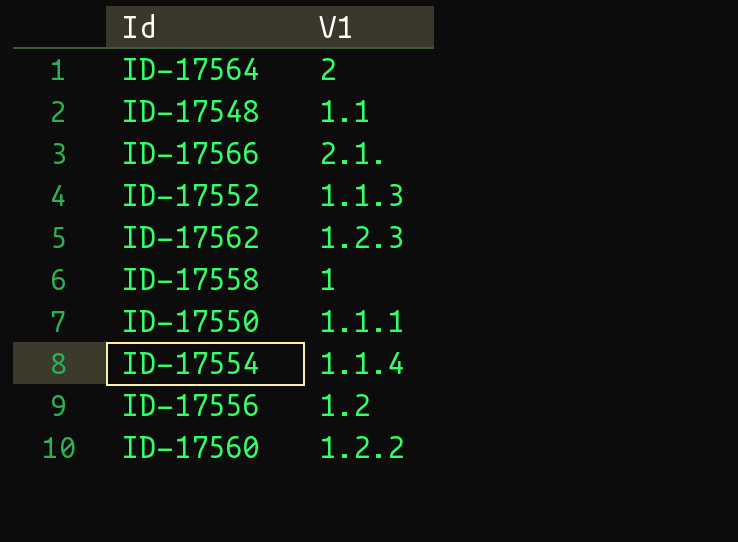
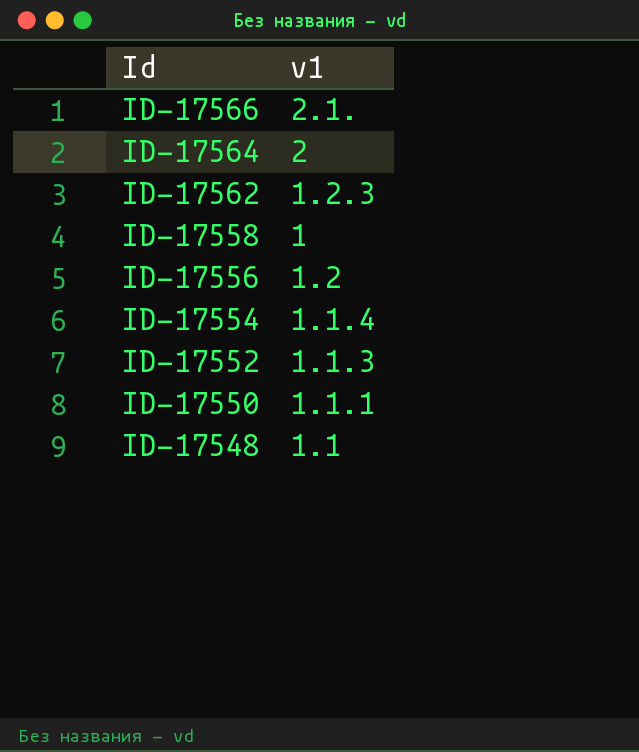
row order: none -> Id descending
column name: V1 -> v1
row ID-17560: 1.2.2 -> none

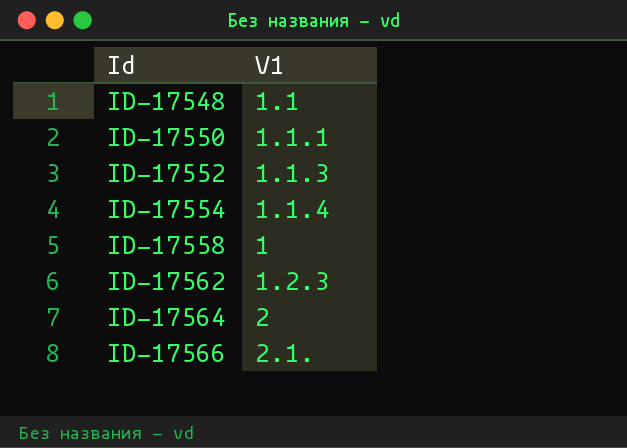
row order: Id descending -> Id ascending
column name: v1 -> V1
row ID-17556: 1.2 -> none

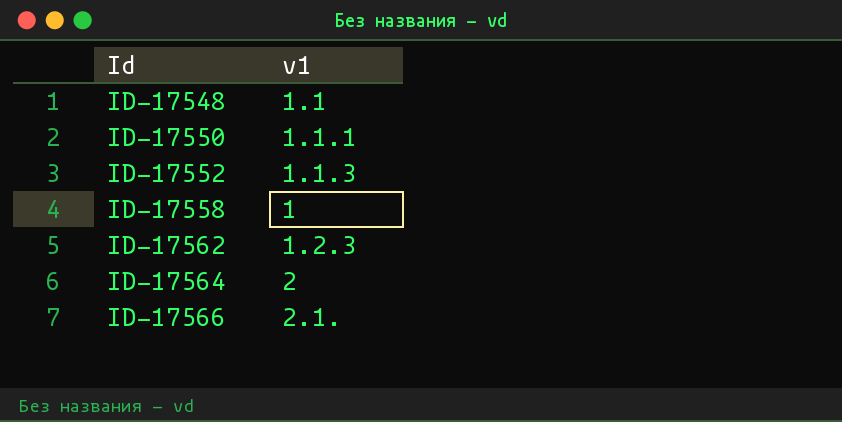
column name: V1 -> v1
row ID-17554: 1.1.4 -> none

